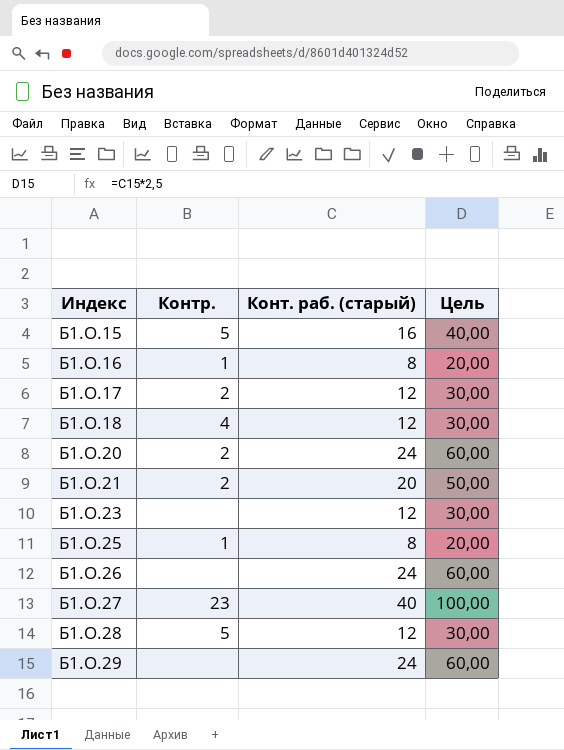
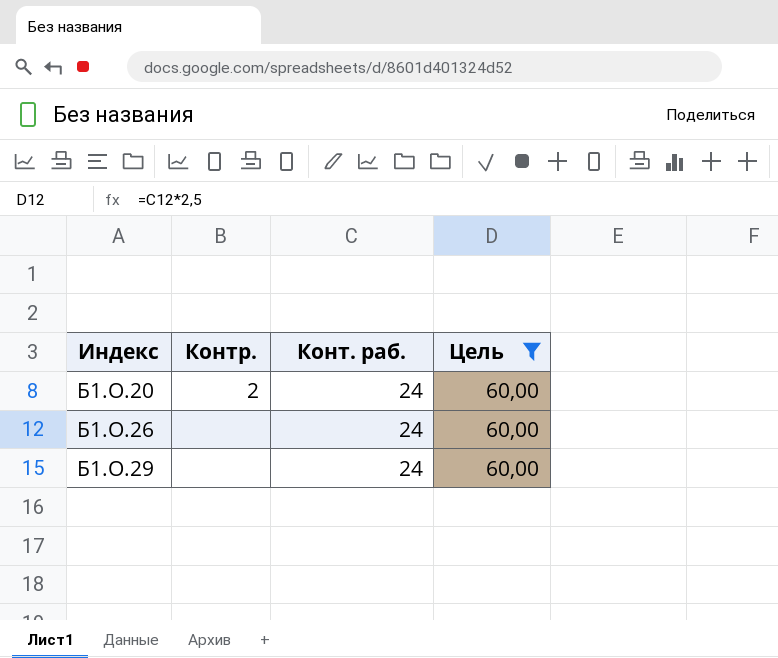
filter: none -> Цель = 60,00
column name: Конт. раб. (старый) -> Конт. раб.

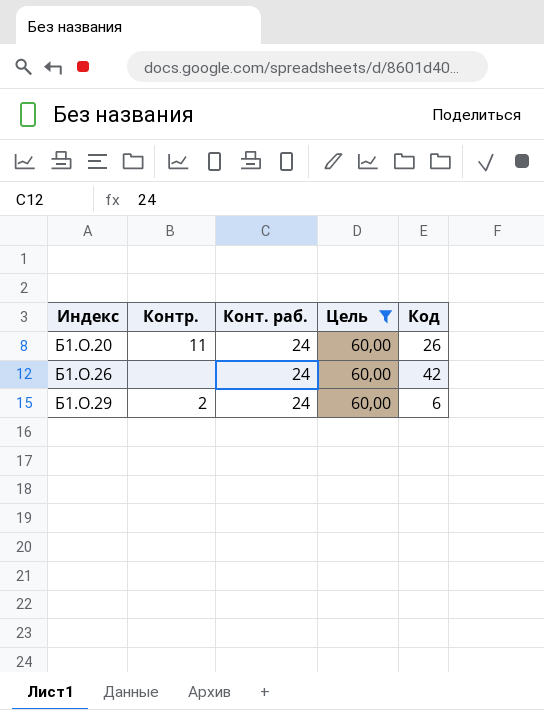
column Код | position: none -> 5
Б1.О.20 | Контр.: 2 -> 11
Б1.О.29 | Контр.: none -> 2

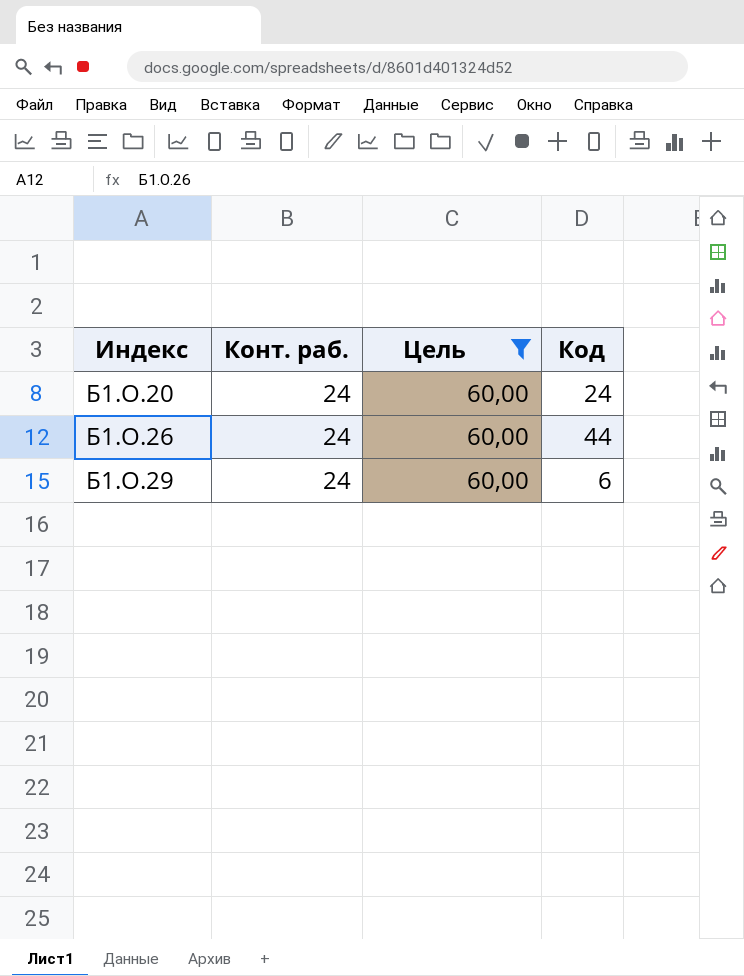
column Контр. | position: 2 -> none
Б1.О.20 | Код: 26 -> 24
Б1.О.26 | Код: 42 -> 44

